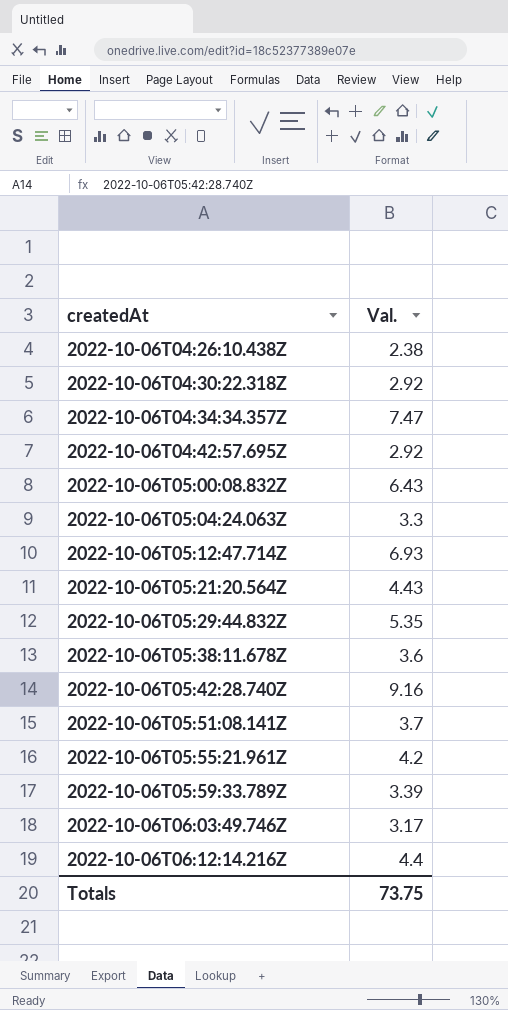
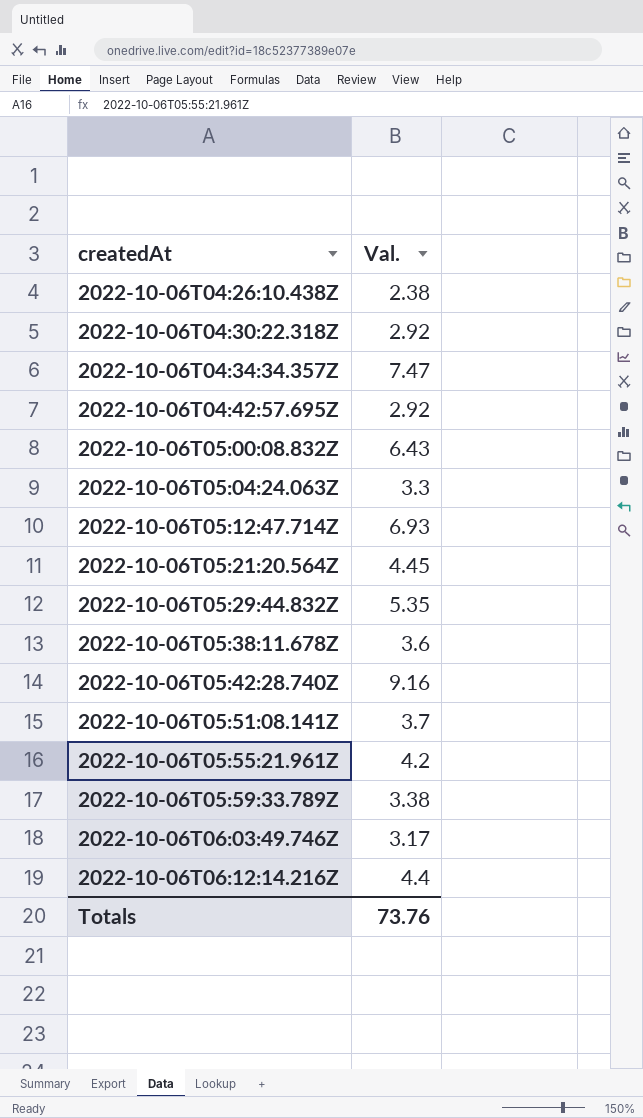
2022-10-06T05:21:20.564Z | Val.: 4.43 -> 4.45
2022-10-06T05:59:33.789Z | Val.: 3.39 -> 3.38
Totals | Val.: 73.75 -> 73.76

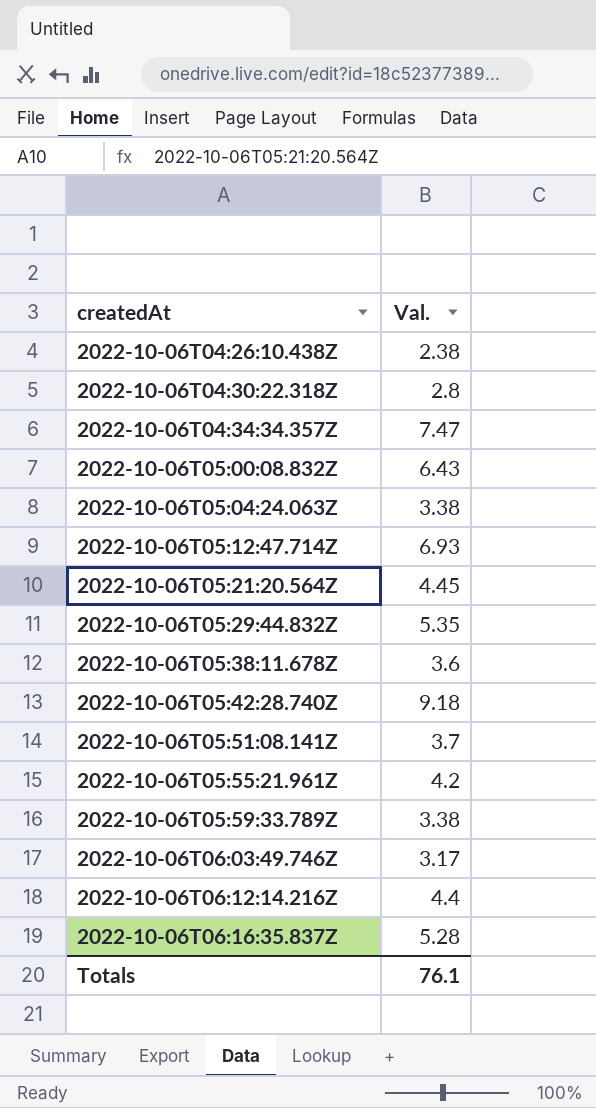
row 2022-10-06T04:42:57.695Z: 2.92 -> none
2022-10-06T04:30:22.318Z | Val.: 2.92 -> 2.8
2022-10-06T05:04:24.063Z | Val.: 3.3 -> 3.38
2022-10-06T05:42:28.740Z | Val.: 9.16 -> 9.18
row 2022-10-06T06:16:35.837Z: none -> 5.28
Totals | Val.: 73.76 -> 76.1

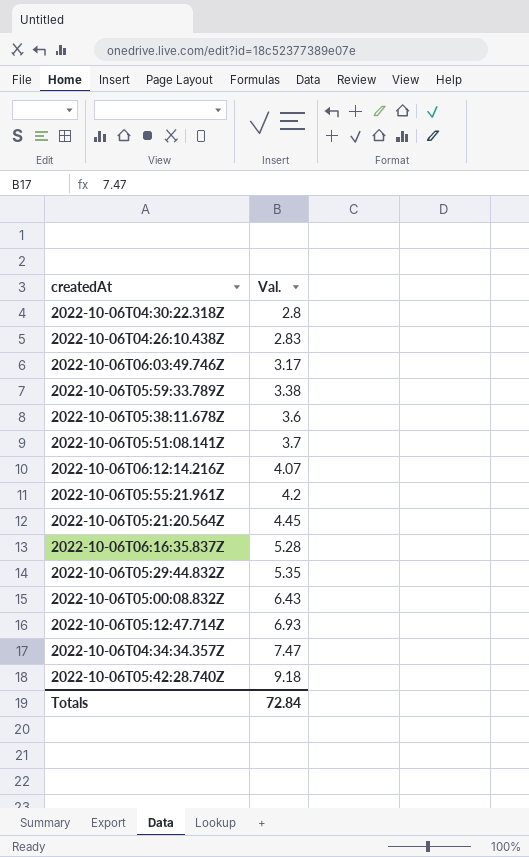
row order: createdAt ascending -> Val. ascending
row 2022-10-06T05:04:24.063Z: 3.38 -> none
2022-10-06T04:26:10.438Z | Val.: 2.38 -> 2.83
2022-10-06T06:12:14.216Z | Val.: 4.4 -> 4.07
Totals | Val.: 76.1 -> 72.84

